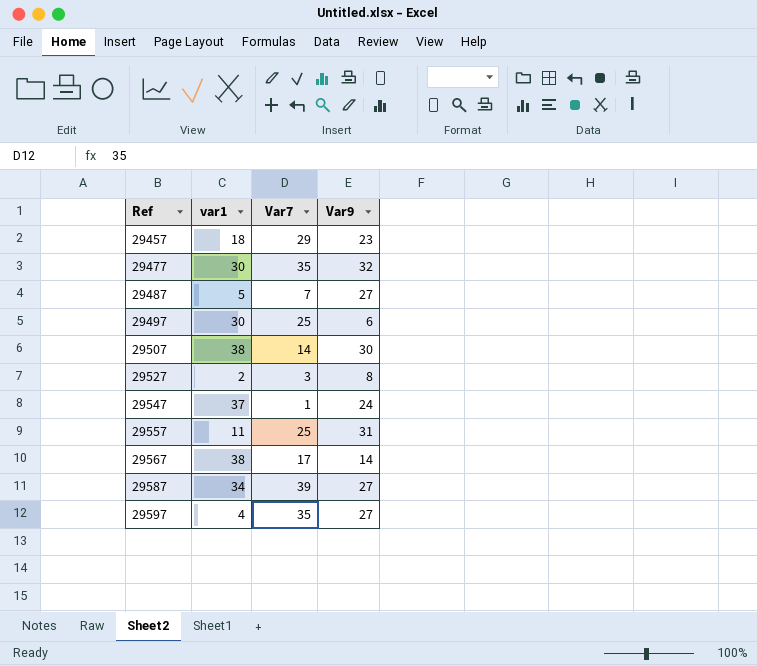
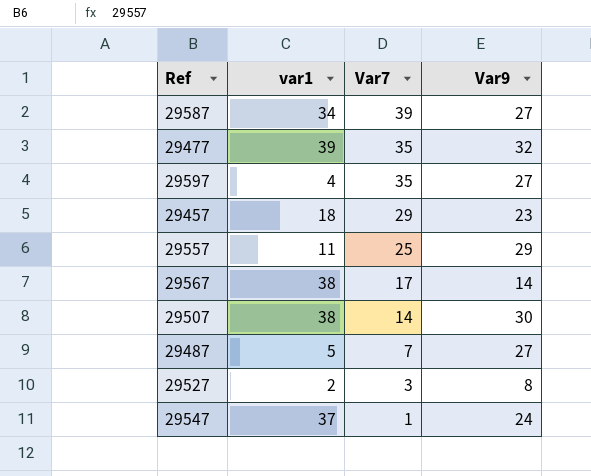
row order: Ref ascending -> Var7 descending
row 29497: 30 | 25 | 6 -> none
29477 | var1: 30 -> 39
29557 | Var9: 31 -> 29

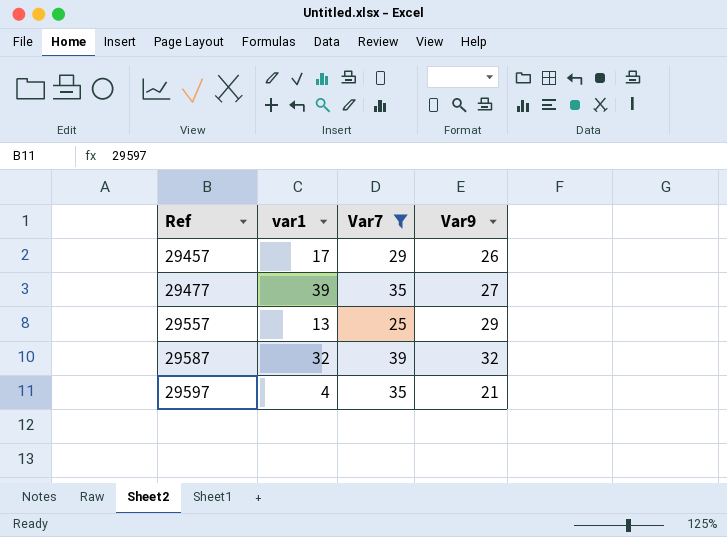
filter: none -> Var7 >= 25
row order: Var7 descending -> Ref ascending
29457 | var1: 18 -> 17
29457 | Var9: 23 -> 26
29477 | Var9: 32 -> 27
29557 | var1: 11 -> 13
29587 | var1: 34 -> 32
29587 | Var9: 27 -> 32
29597 | Var9: 27 -> 21

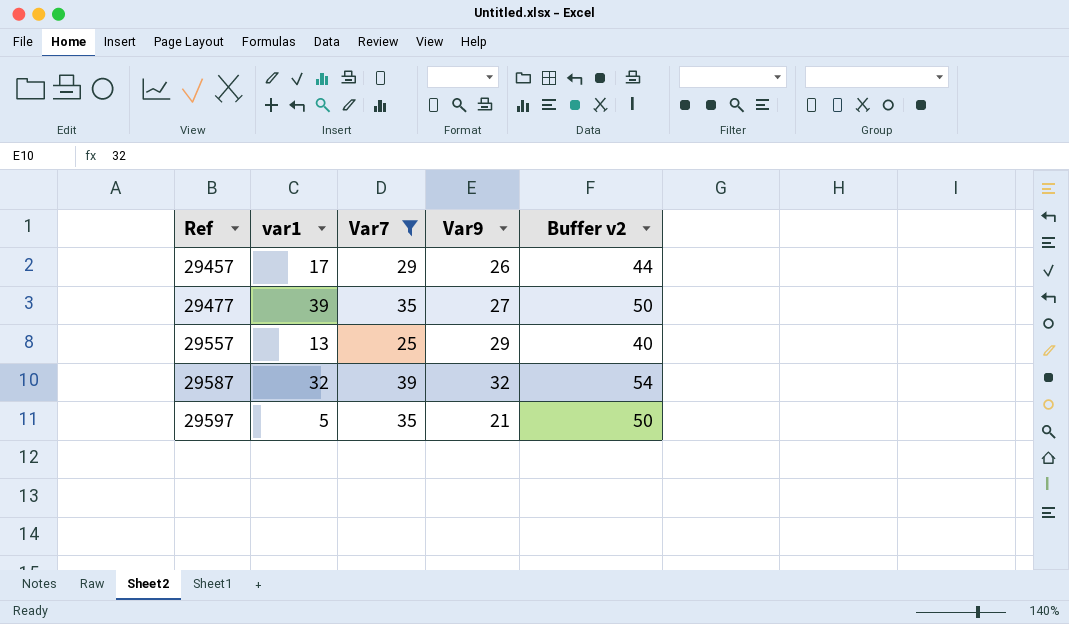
column Buffer v2 | formula: none -> [Var7] + 15
29597 | var1: 4 -> 5

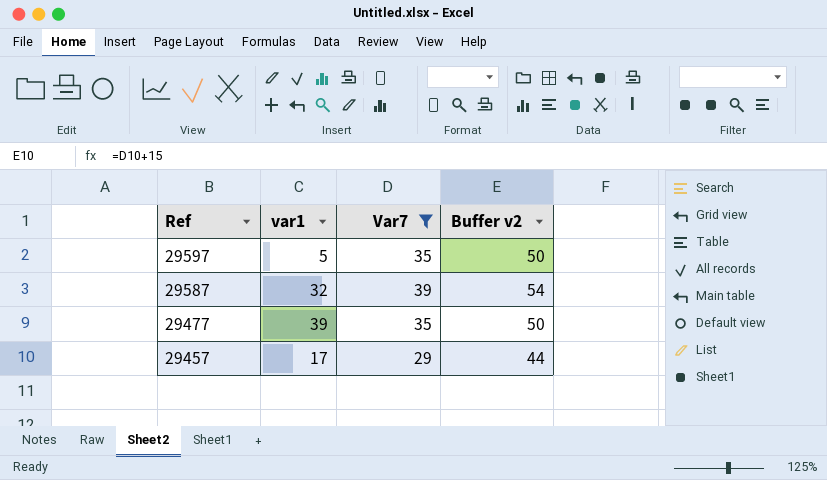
row order: Ref ascending -> Ref descending
column Var9 | position: 4 -> none
row 29557: 13 | 25 | 29 | 40 -> none

